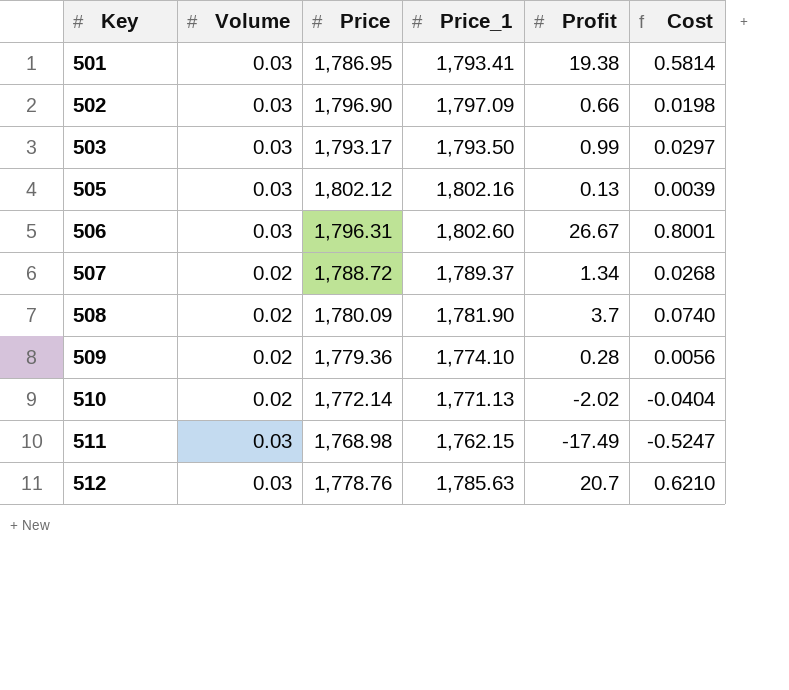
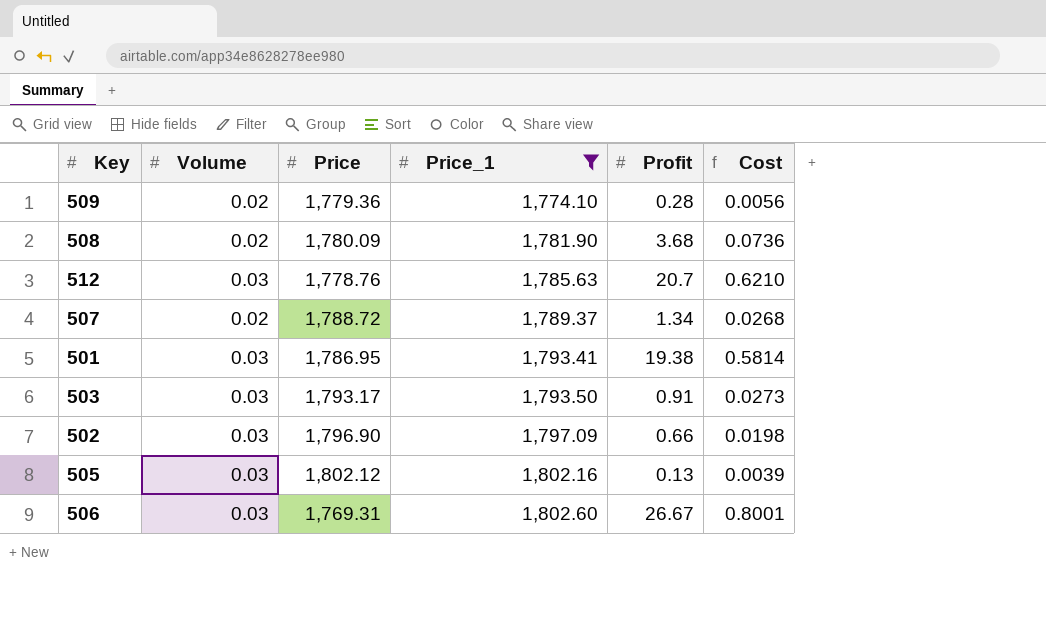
filter: none -> Price_1 >= 1,774.10
row order: Key ascending -> Price_1 ascending
508 | Profit: 3.7 -> 3.68
508 | Cost: 0.0740 -> 0.0736
503 | Profit: 0.99 -> 0.91
503 | Cost: 0.0297 -> 0.0273
506 | Price: 1,796.31 -> 1,769.31

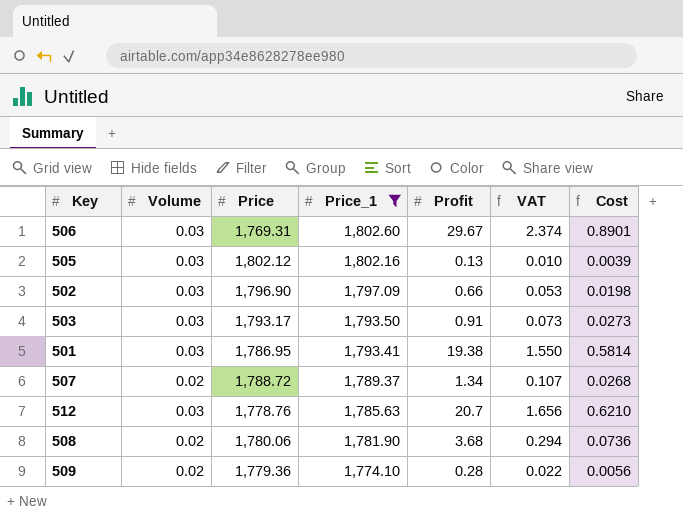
row order: Price_1 ascending -> Price_1 descending
column VAT | formula: none -> [Profit] * 0.08
506 | Profit: 26.67 -> 29.67
506 | Cost: 0.8001 -> 0.8901
508 | Price: 1,780.09 -> 1,780.06

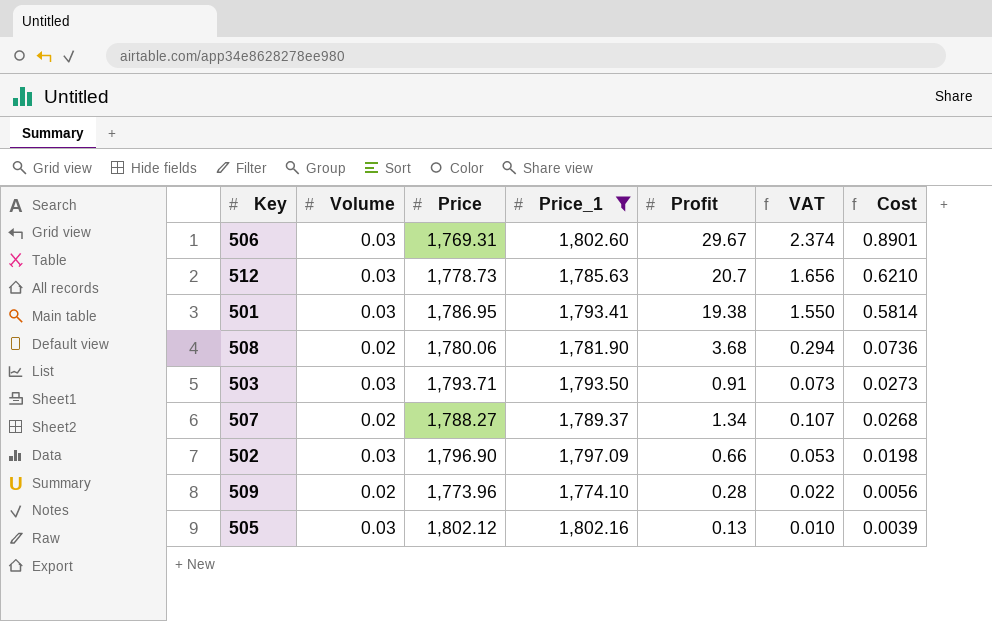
row order: Price_1 descending -> Cost descending
512 | Price: 1,778.76 -> 1,778.73
503 | Price: 1,793.17 -> 1,793.71
507 | Price: 1,788.72 -> 1,788.27
509 | Price: 1,779.36 -> 1,773.96

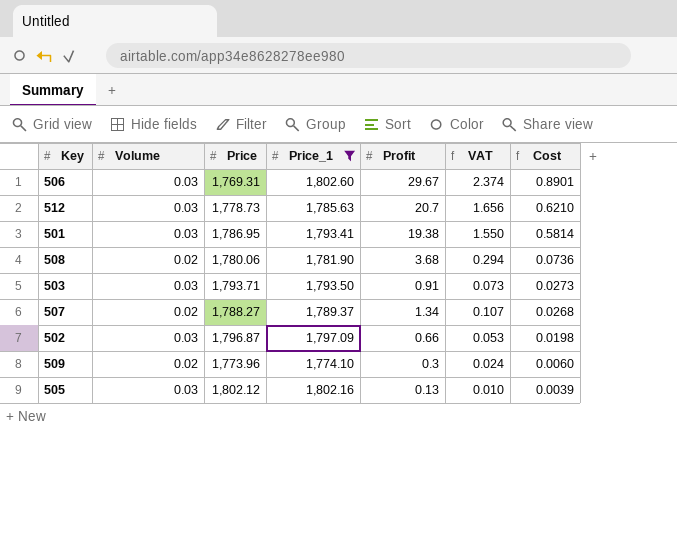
502 | Price: 1,796.90 -> 1,796.87
509 | Profit: 0.28 -> 0.3
509 | VAT: 0.022 -> 0.024
509 | Cost: 0.0056 -> 0.0060

